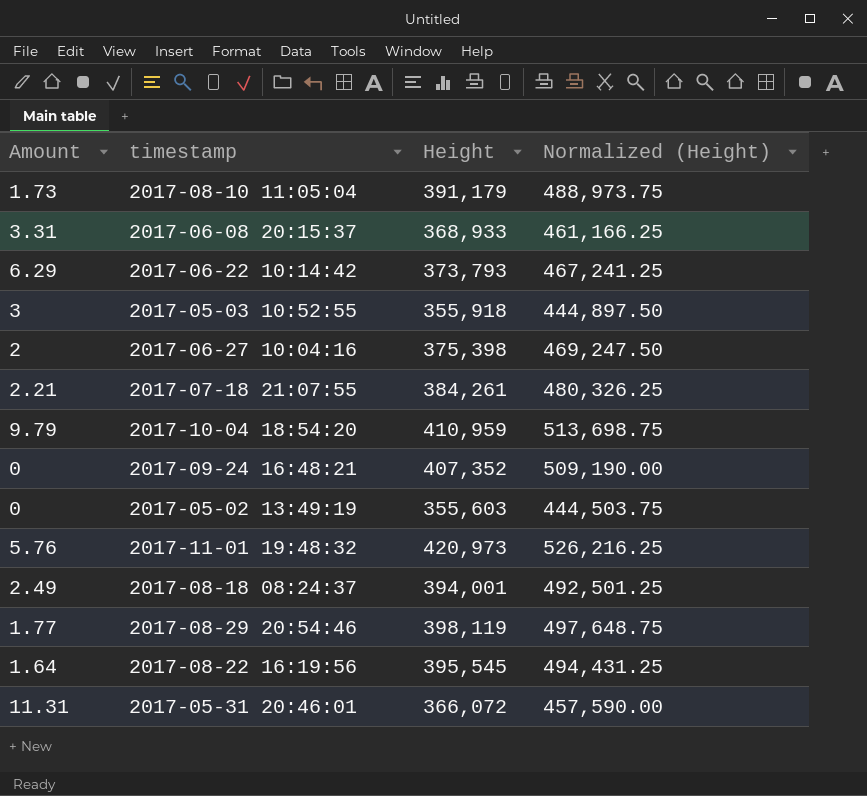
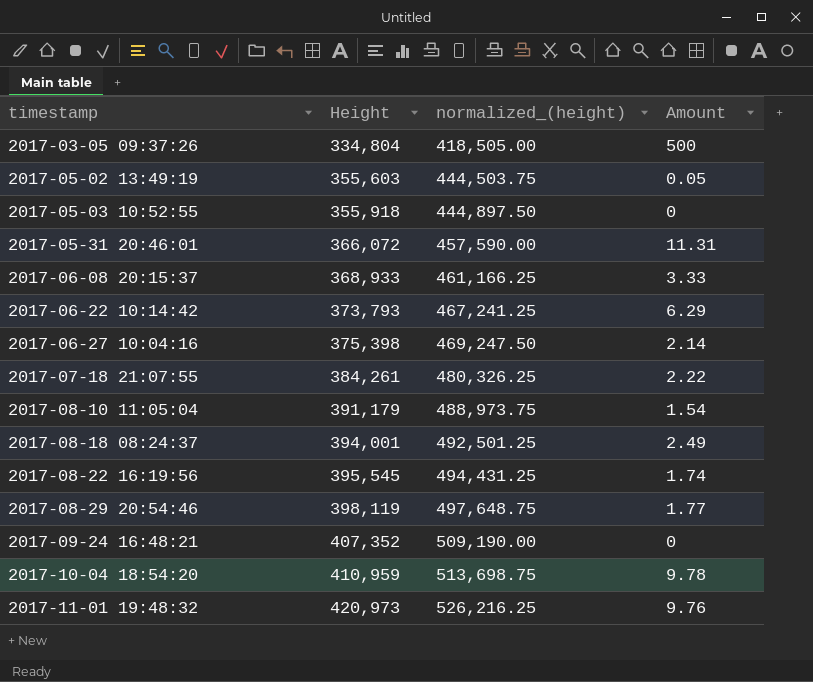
row order: none -> timestamp ascending
column name: Normalized (Height) -> normalized_(height)
column Amount | position: 1 -> 4
row 2017-03-05 09:37:26: none -> 334,804 | 418,505.00 | 500
2017-05-02 13:49:19 | Amount: 0 -> 0.05
2017-05-03 10:52:55 | Amount: 3 -> 0
2017-06-08 20:15:37 | Amount: 3.31 -> 3.33
2017-06-27 10:04:16 | Amount: 2 -> 2.14
2017-07-18 21:07:55 | Amount: 2.21 -> 2.22
2017-08-10 11:05:04 | Amount: 1.73 -> 1.54
2017-08-22 16:19:56 | Amount: 1.64 -> 1.74
2017-10-04 18:54:20 | Amount: 9.79 -> 9.78
2017-11-01 19:48:32 | Amount: 5.76 -> 9.76

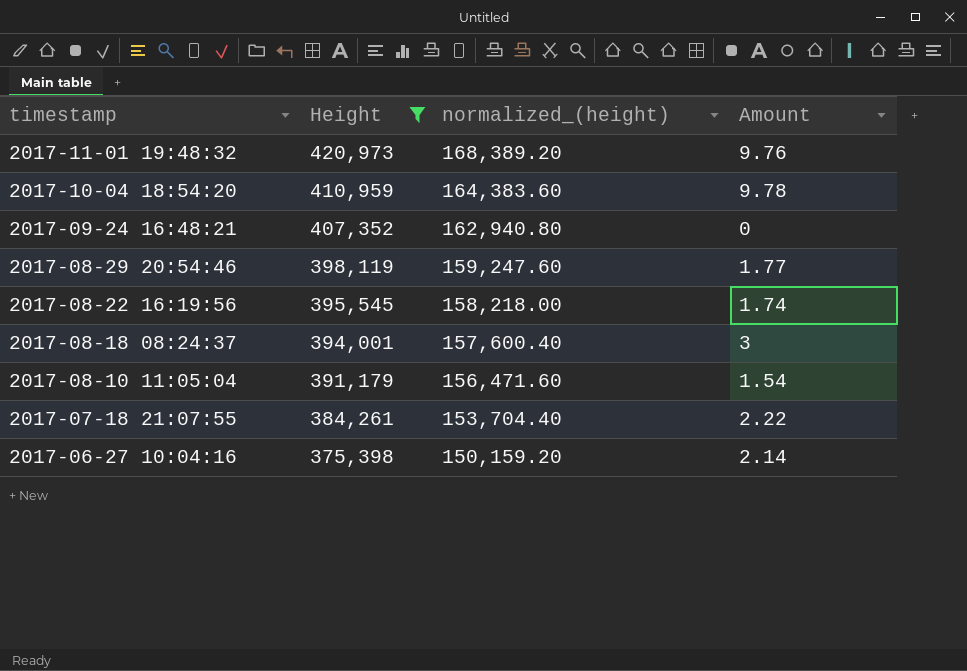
filter: none -> Height >= 375,398
row order: timestamp ascending -> timestamp descending
column normalized_(height) | formula: [Height] * 1.25 -> [Height] * 0.4
2017-08-18 08:24:37 | Amount: 2.49 -> 3

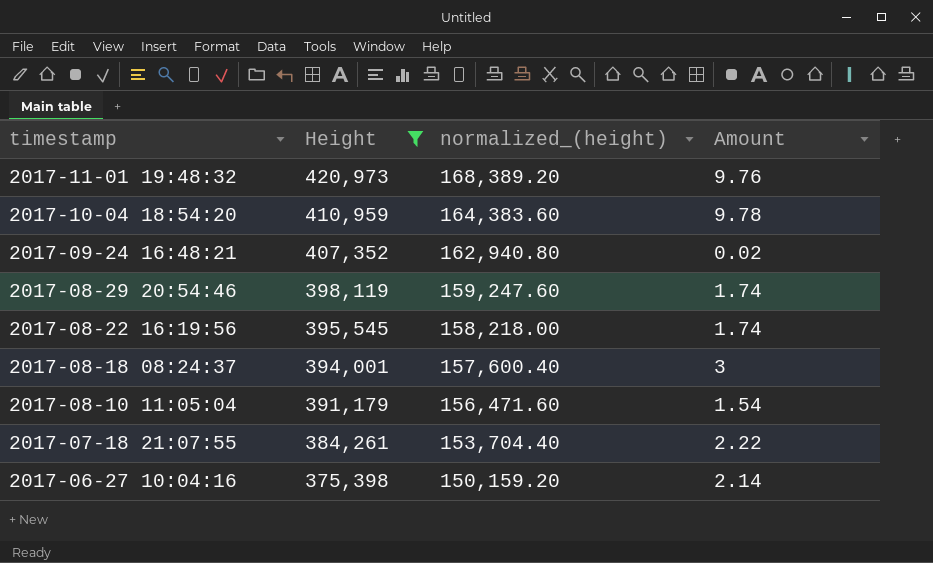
2017-09-24 16:48:21 | Amount: 0 -> 0.02
2017-08-29 20:54:46 | Amount: 1.77 -> 1.74

